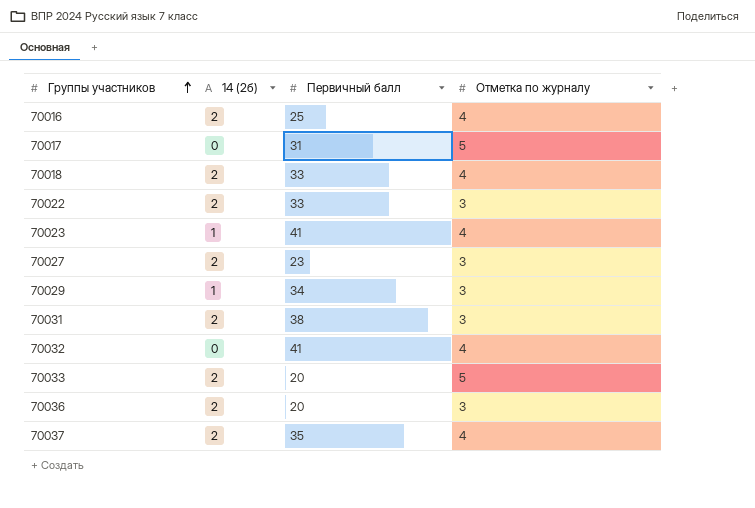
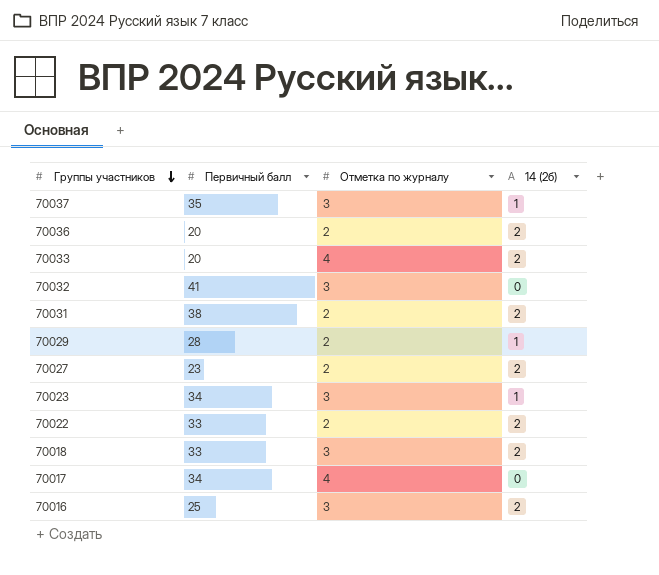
row order: Группы участников ascending -> Группы участников descending
column 14 (2б) | position: 2 -> 4
70037 | Отметка по журналу: 4 -> 3
70037 | 14 (2б): 2 -> 1
70036 | Отметка по журналу: 3 -> 2
70033 | Отметка по журналу: 5 -> 4
70032 | Отметка по журналу: 4 -> 3
70031 | Отметка по журналу: 3 -> 2
70029 | Первичный балл: 34 -> 28
70029 | Отметка по журналу: 3 -> 2
70027 | Отметка по журналу: 3 -> 2
70023 | Первичный балл: 41 -> 34
70023 | Отметка по журналу: 4 -> 3
70022 | Отметка по журналу: 3 -> 2
70018 | Отметка по журналу: 4 -> 3
70017 | Первичный балл: 31 -> 34
70017 | Отметка по журналу: 5 -> 4
70016 | Отметка по журналу: 4 -> 3

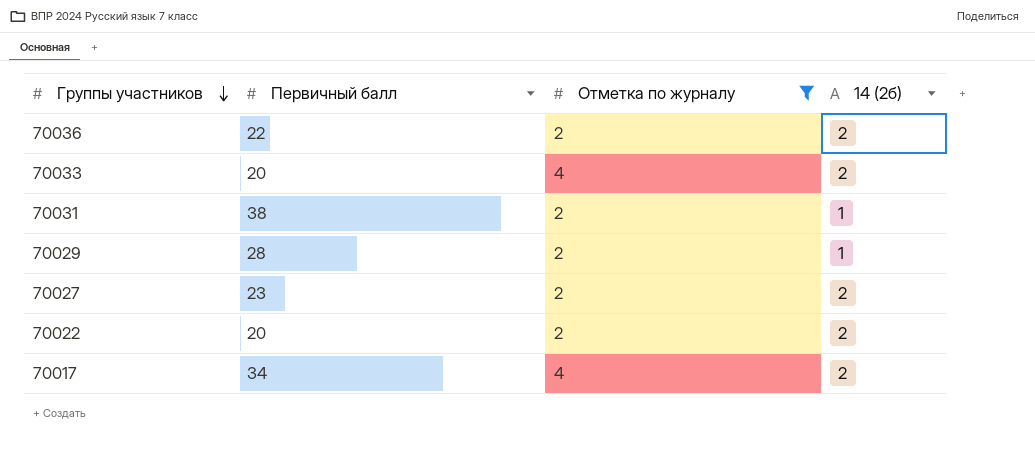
filter: none -> Отметка по журналу != 3
70036 | Первичный балл: 20 -> 22
70031 | 14 (2б): 2 -> 1
70022 | Первичный балл: 33 -> 20
70017 | 14 (2б): 0 -> 2

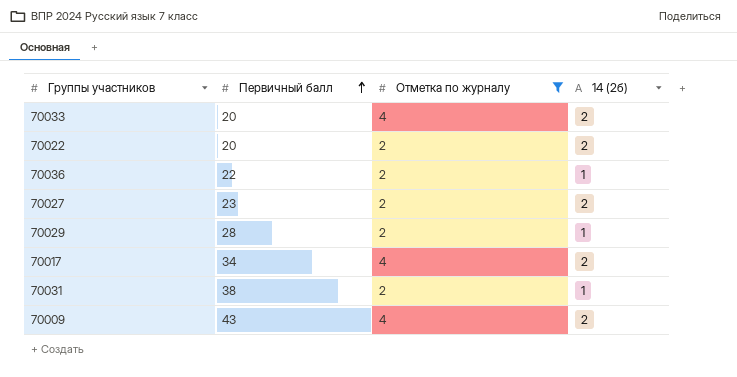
row order: Группы участников descending -> Первичный балл ascending
70036 | 14 (2б): 2 -> 1
row 70009: none -> 43 | 4 | 2

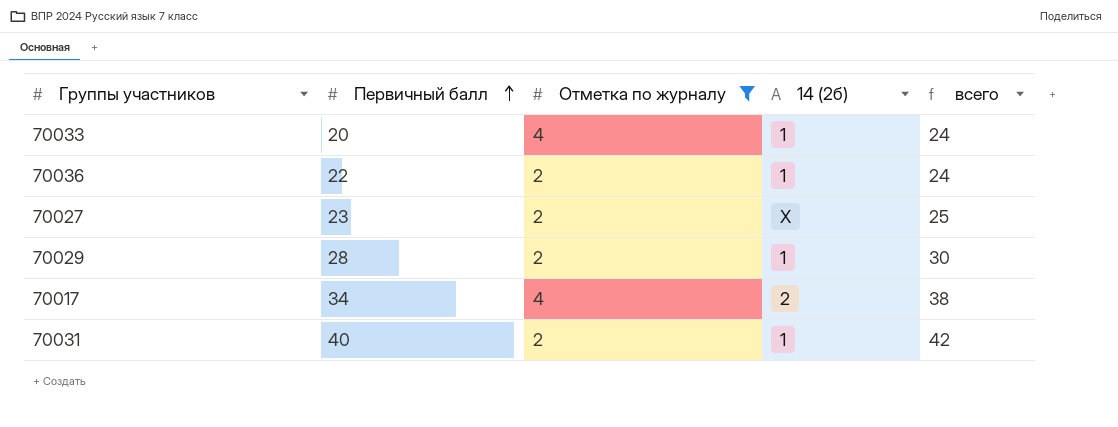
column всего | formula: none -> [Первичный балл] + [Отметка по журналу]
row 70022: 20 | 2 | 2 -> none
row 70009: 43 | 4 | 2 -> none
70033 | 14 (2б): 2 -> 1
70027 | 14 (2б): 2 -> X
70031 | Первичный балл: 38 -> 40

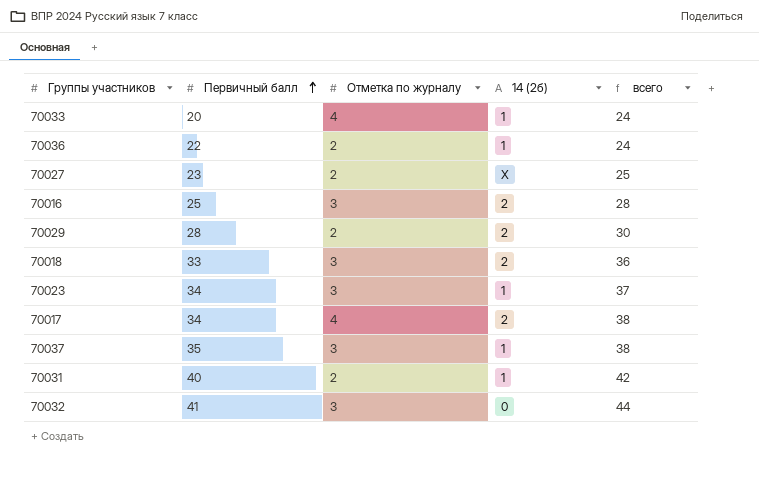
filter: Отметка по журналу != 3 -> none
70029 | 14 (2б): 1 -> 2

